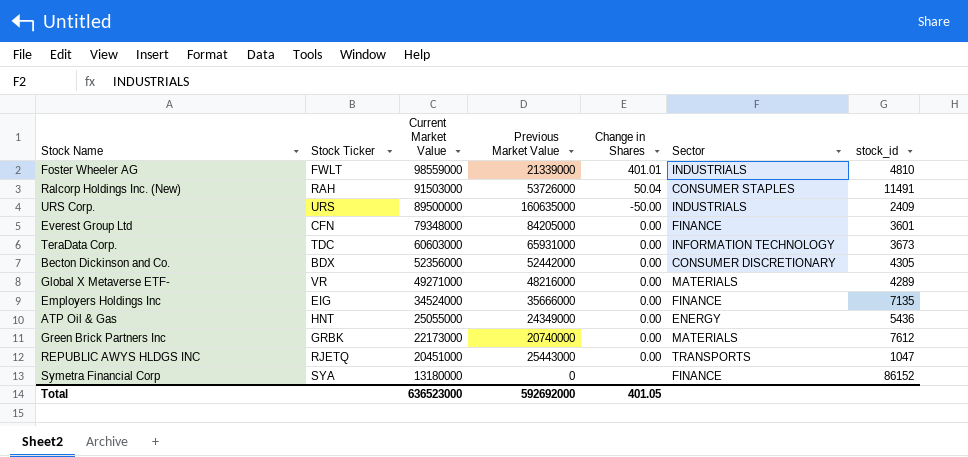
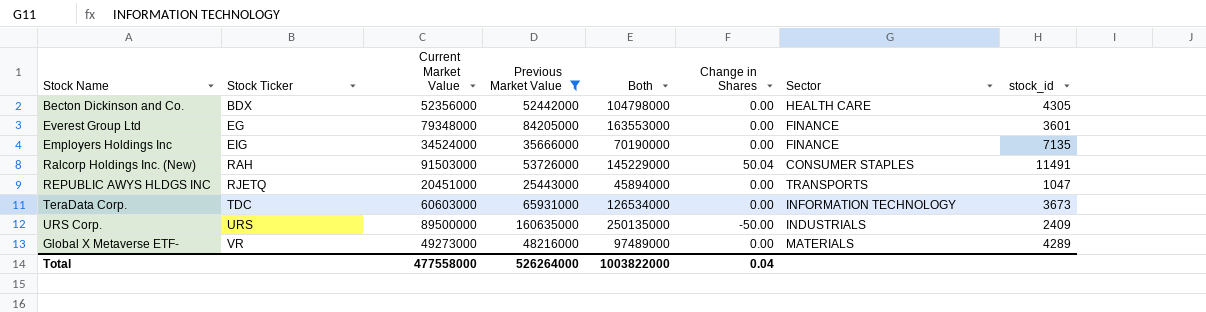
filter: none -> Previous Market Value >= 25443000
row order: Current Market Value descending -> Stock Ticker ascending
column Both | formula: none -> [Current Market Value] + [Previous Market Value]
Becton Dickinson and Co. | Sector: CONSUMER DISCRETIONARY -> HEALTH CARE
Everest Group Ltd | Stock Ticker: CFN -> EG
Global X Metaverse ETF- | Current Market Value: 49271000 -> 49273000
Total | Current Market Value: 636523000 -> 477558000
Total | Previous Market Value: 592692000 -> 526264000
Total | Change in Shares: 401.05 -> 0.04

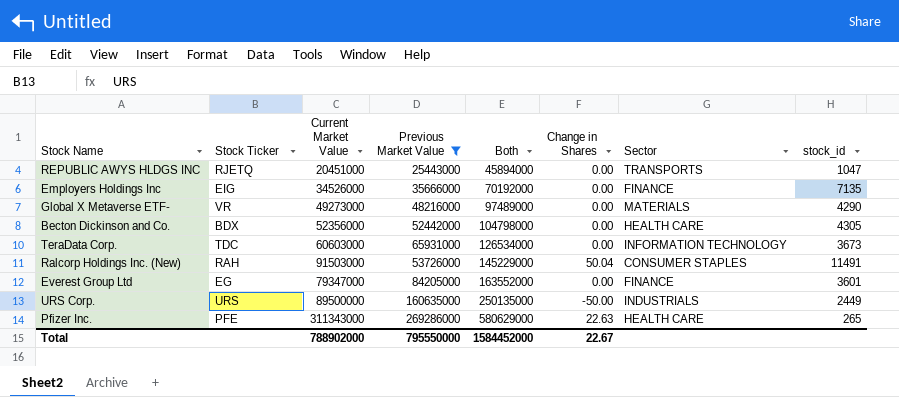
row order: Stock Ticker ascending -> Both ascending
Employers Holdings Inc | Current Market Value: 34524000 -> 34526000
Employers Holdings Inc | Both: 70190000 -> 70192000
Global X Metaverse ETF- | stock_id: 4289 -> 4290
Everest Group Ltd | Current Market Value: 79348000 -> 79347000
Everest Group Ltd | Both: 163553000 -> 163552000
URS Corp. | stock_id: 2409 -> 2449
row Pfizer Inc.: none -> PFE | 311343000 | 269286000 | 580629000 | 22.63 | HEALTH CARE | 265
Total | Current Market Value: 477558000 -> 788902000
Total | Previous Market Value: 526264000 -> 795550000
Total | Both: 1003822000 -> 1584452000
Total | Change in Shares: 0.04 -> 22.67

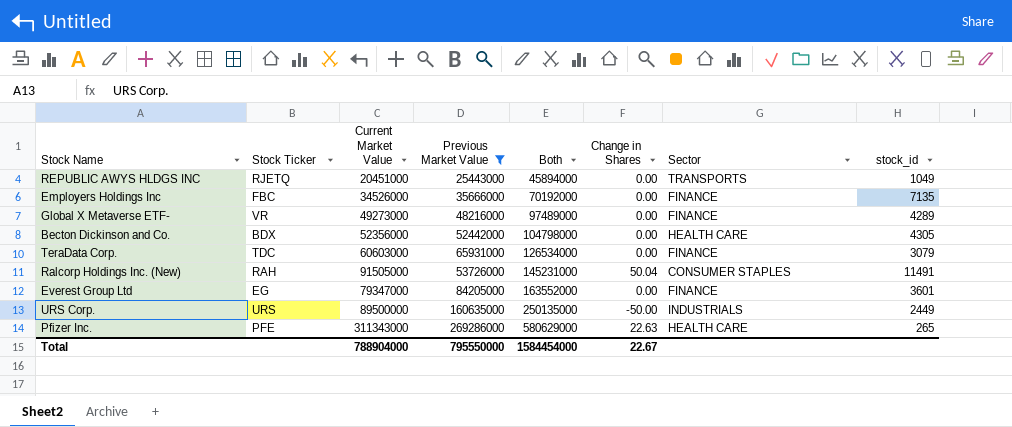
REPUBLIC AWYS HLDGS INC | stock_id: 1047 -> 1049
Employers Holdings Inc | Stock Ticker: EIG -> FBC
Global X Metaverse ETF- | Sector: MATERIALS -> FINANCE
Global X Metaverse ETF- | stock_id: 4290 -> 4289
TeraData Corp. | Sector: INFORMATION TECHNOLOGY -> FINANCE
TeraData Corp. | stock_id: 3673 -> 3079
Ralcorp Holdings Inc. (New) | Current Market Value: 91503000 -> 91505000
Ralcorp Holdings Inc. (New) | Both: 145229000 -> 145231000
Total | Current Market Value: 788902000 -> 788904000
Total | Both: 1584452000 -> 1584454000

